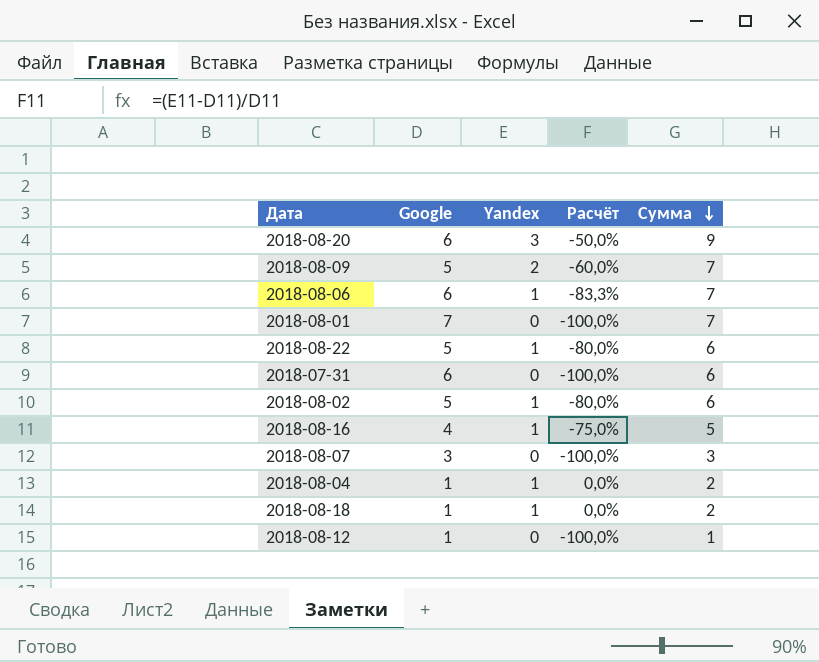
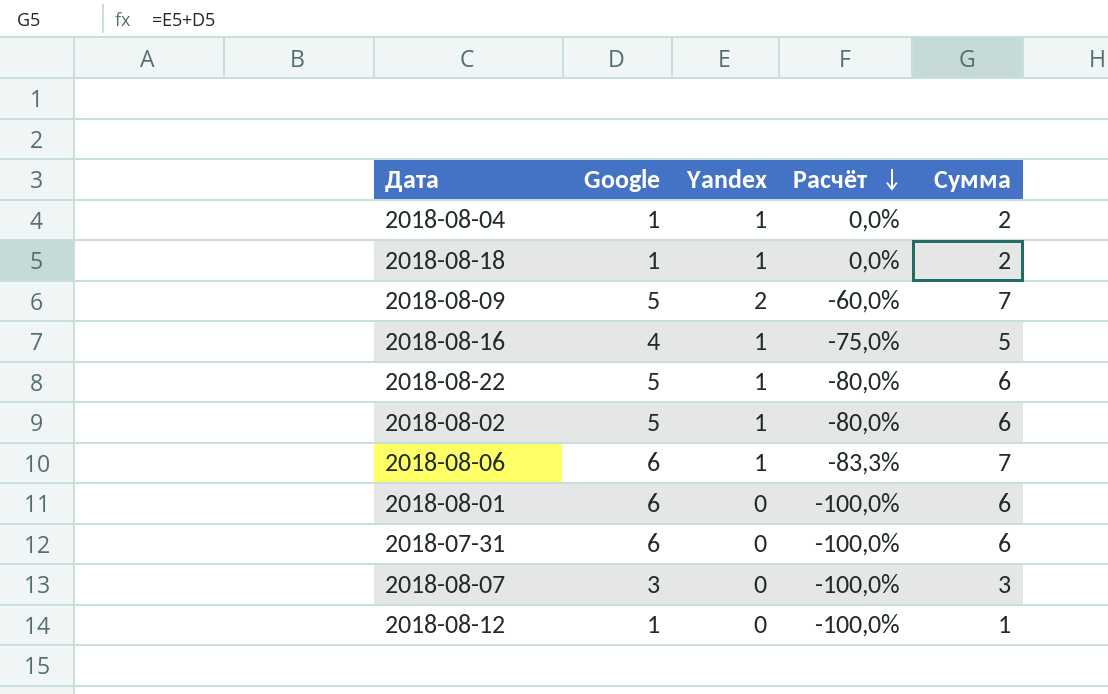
row order: Сумма descending -> Расчёт descending
row 2018-08-20: 6 | 3 | -50,0% | 9 -> none
2018-08-01 | Google: 7 -> 6
2018-08-01 | Сумма: 7 -> 6

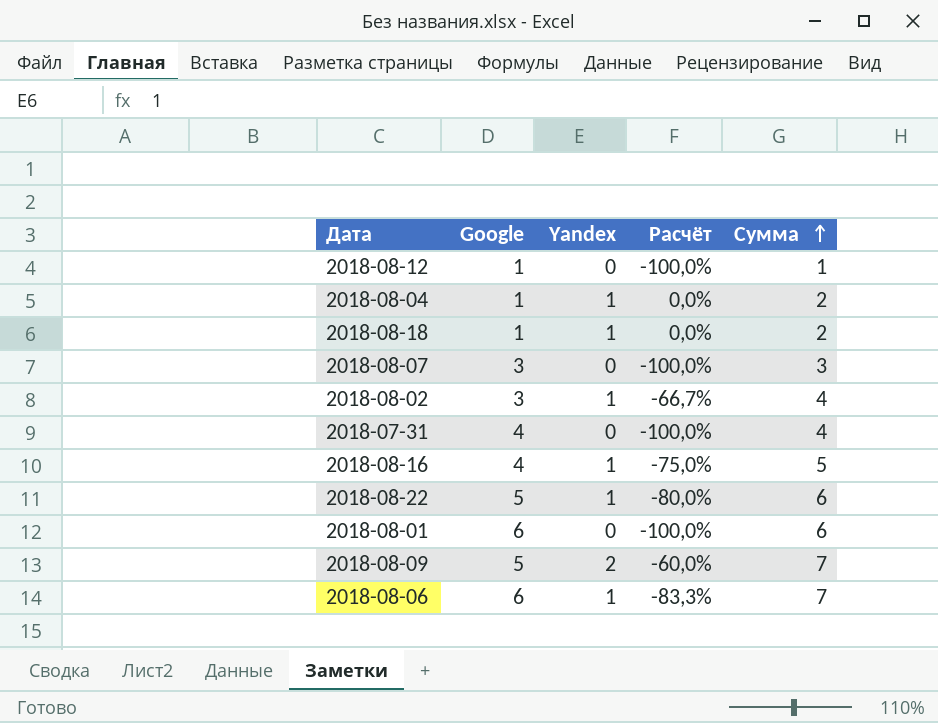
row order: Расчёт descending -> Сумма ascending
2018-08-02 | Google: 5 -> 3
2018-08-02 | Расчёт: -80,0% -> -66,7%
2018-08-02 | Сумма: 6 -> 4
2018-07-31 | Google: 6 -> 4
2018-07-31 | Сумма: 6 -> 4

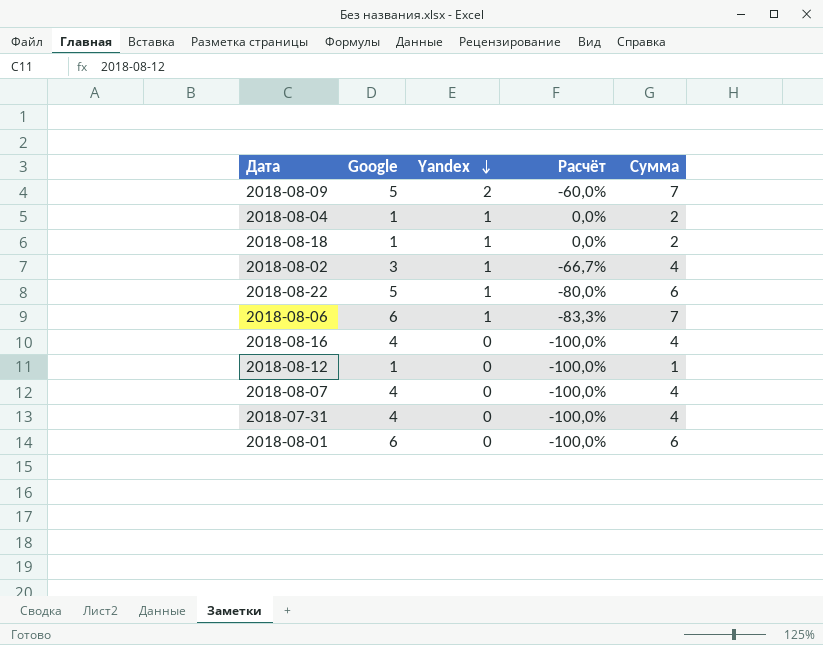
row order: Сумма ascending -> Yandex descending
2018-08-16 | Yandex: 1 -> 0
2018-08-16 | Расчёт: -75,0% -> -100,0%
2018-08-16 | Сумма: 5 -> 4
2018-08-07 | Google: 3 -> 4
2018-08-07 | Сумма: 3 -> 4

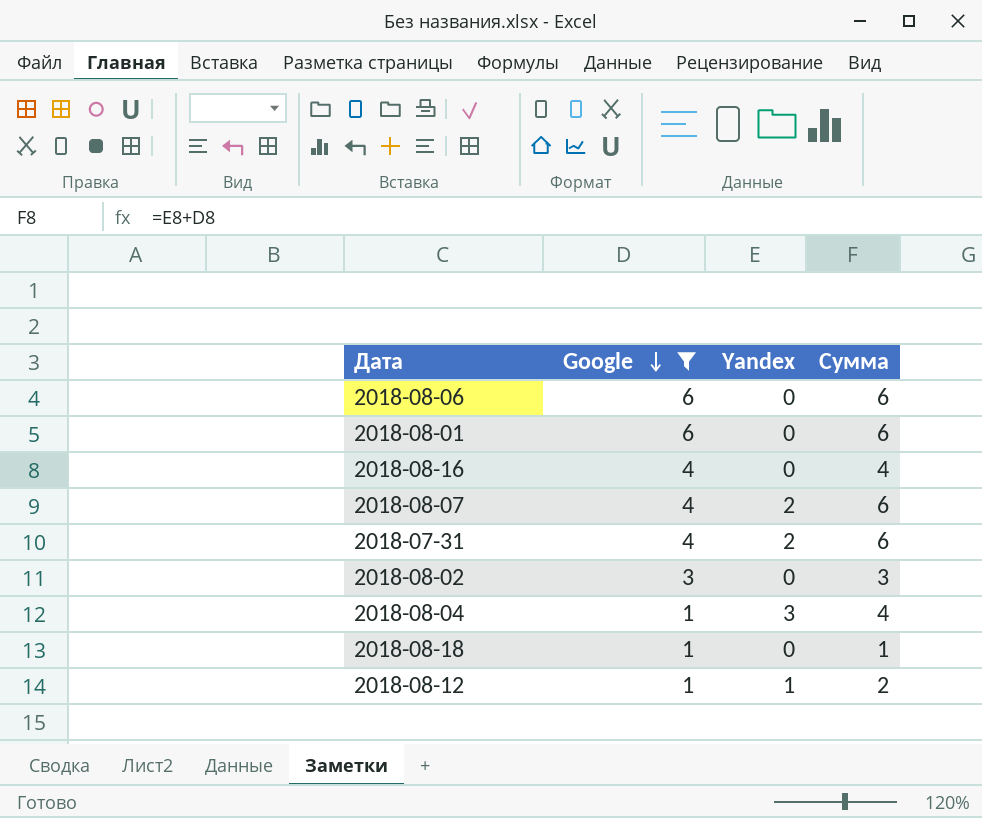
filter: none -> Google != 5
row order: Yandex descending -> Google descending
column Расчёт | formula: ([Yandex] - [Google]) / [Google] -> none
2018-08-06 | Yandex: 1 -> 0
2018-08-06 | Сумма: 7 -> 6
2018-08-07 | Yandex: 0 -> 2
2018-08-07 | Сумма: 4 -> 6
2018-07-31 | Yandex: 0 -> 2
2018-07-31 | Сумма: 4 -> 6
2018-08-02 | Yandex: 1 -> 0
2018-08-02 | Сумма: 4 -> 3
2018-08-04 | Yandex: 1 -> 3
2018-08-04 | Сумма: 2 -> 4
2018-08-18 | Yandex: 1 -> 0
2018-08-18 | Сумма: 2 -> 1
2018-08-12 | Yandex: 0 -> 1
2018-08-12 | Сумма: 1 -> 2

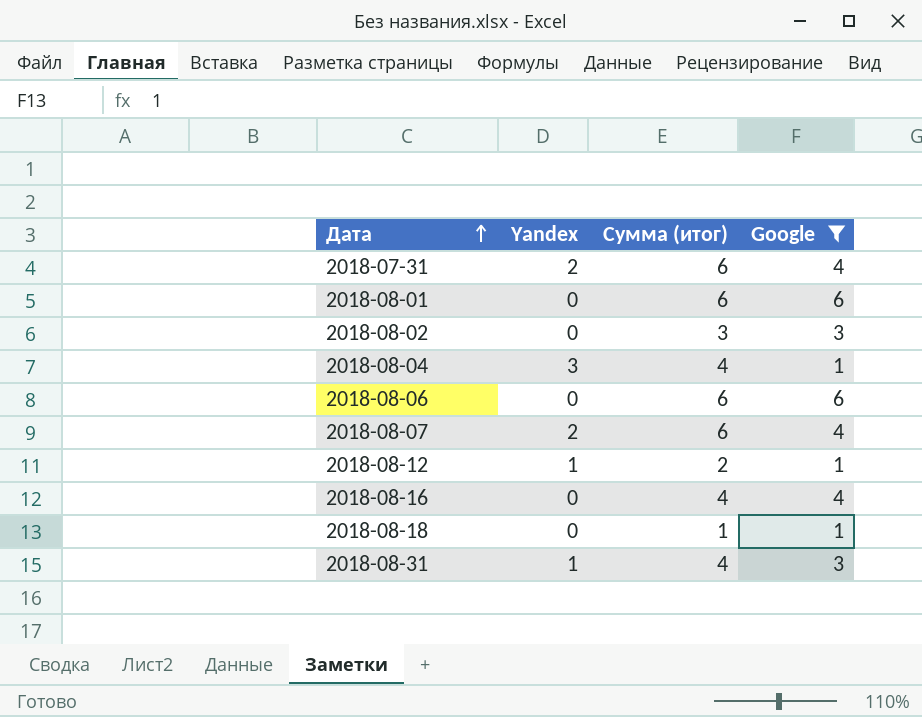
row order: Google descending -> Дата ascending
column name: Сумма -> Сумма (итог)
column Google | position: 2 -> 4
row 2018-08-31: none -> 1 | 4 | 3

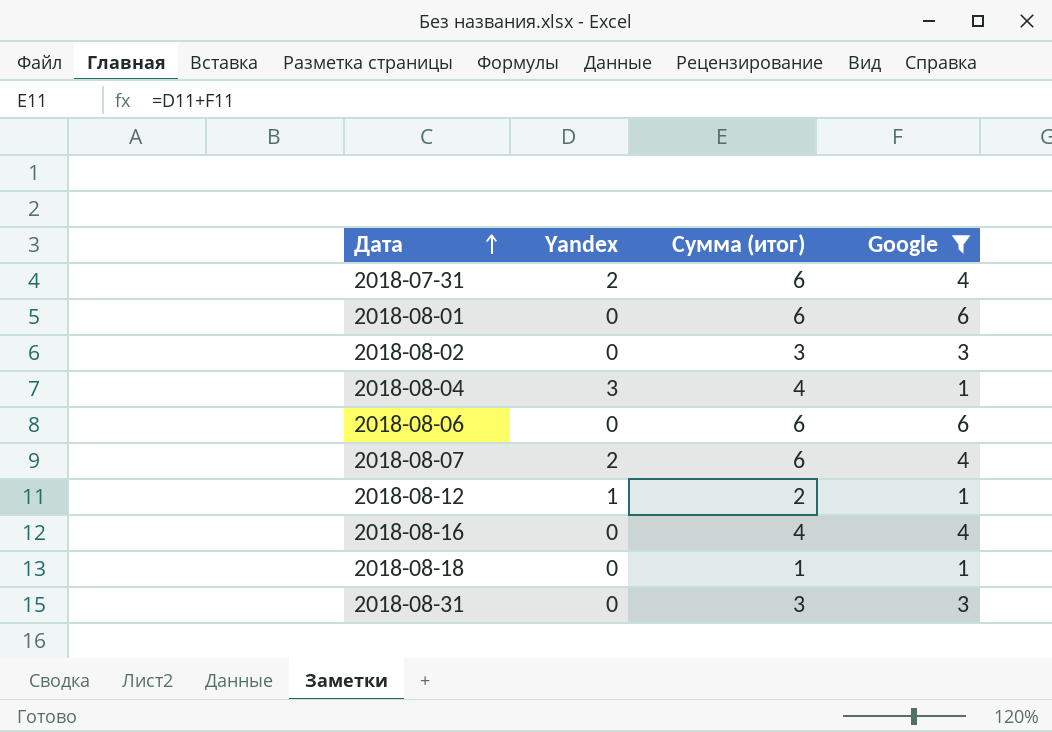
2018-08-31 | Yandex: 1 -> 0
2018-08-31 | Сумма (итог): 4 -> 3

